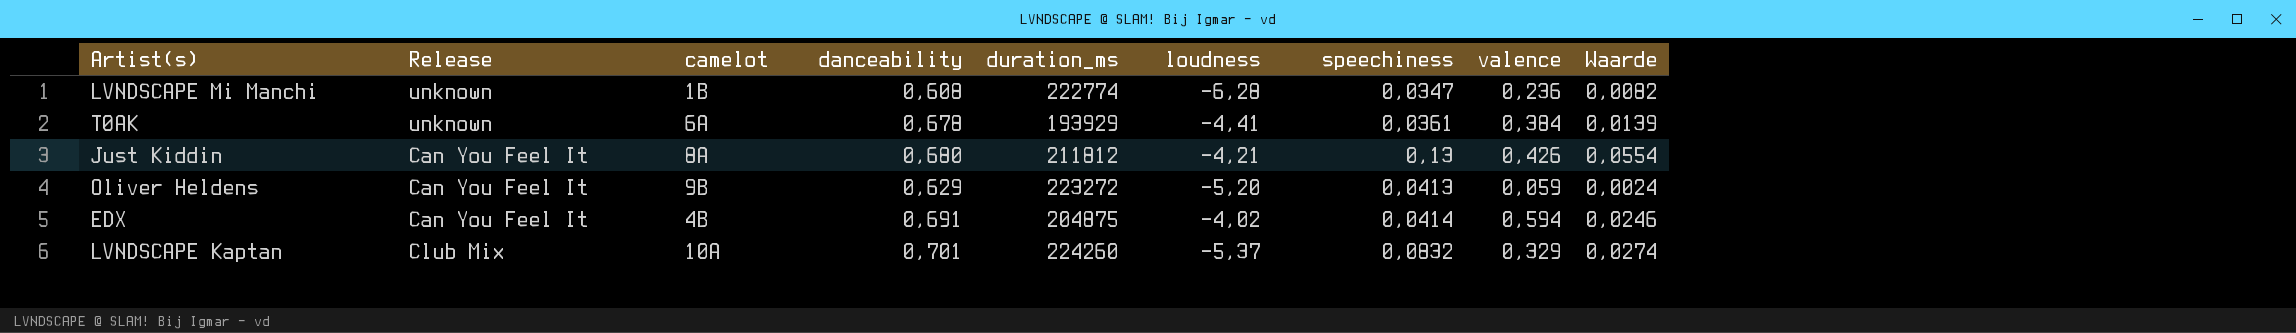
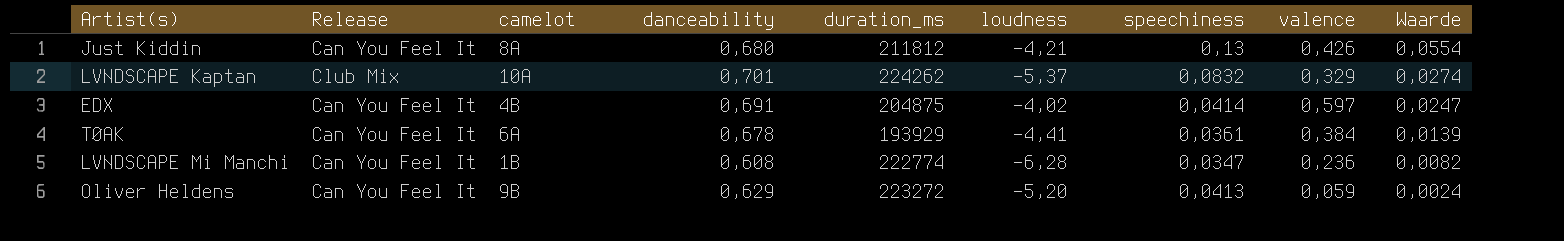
row order: none -> Waarde descending
LVNDSCAPE Kaptan | duration_ms: 224260 -> 224262
EDX | valence: 0,594 -> 0,597
EDX | Waarde: 0,0246 -> 0,0247
TØAK | Release: unknown -> Can You Feel It
LVNDSCAPE Mi Manchi | Release: unknown -> Can You Feel It

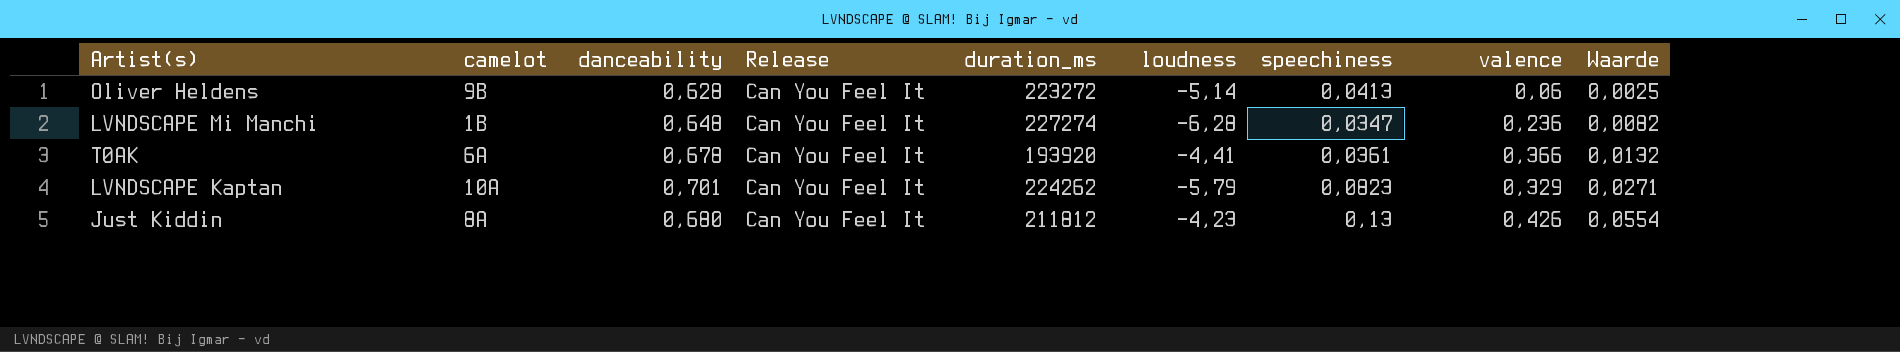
row order: Waarde descending -> Waarde ascending
column Release | position: 2 -> 4
row EDX: Can You Feel It | 4B | 0,691 | 204875 | -4,02 | 0,0414 | 0,597 | 0,0247 -> none
Oliver Heldens | danceability: 0,629 -> 0,628
Oliver Heldens | loudness: -5,20 -> -5,14
Oliver Heldens | valence: 0,059 -> 0,06
Oliver Heldens | Waarde: 0,0024 -> 0,0025
LVNDSCAPE Mi Manchi | danceability: 0,608 -> 0,648
LVNDSCAPE Mi Manchi | duration_ms: 222774 -> 227274
TØAK | duration_ms: 193929 -> 193920
TØAK | valence: 0,384 -> 0,366
TØAK | Waarde: 0,0139 -> 0,0132
LVNDSCAPE Kaptan | Release: Club Mix -> Can You Feel It
LVNDSCAPE Kaptan | loudness: -5,37 -> -5,79
LVNDSCAPE Kaptan | speechiness: 0,0832 -> 0,0823
LVNDSCAPE Kaptan | Waarde: 0,0274 -> 0,0271
Just Kiddin | loudness: -4,21 -> -4,23

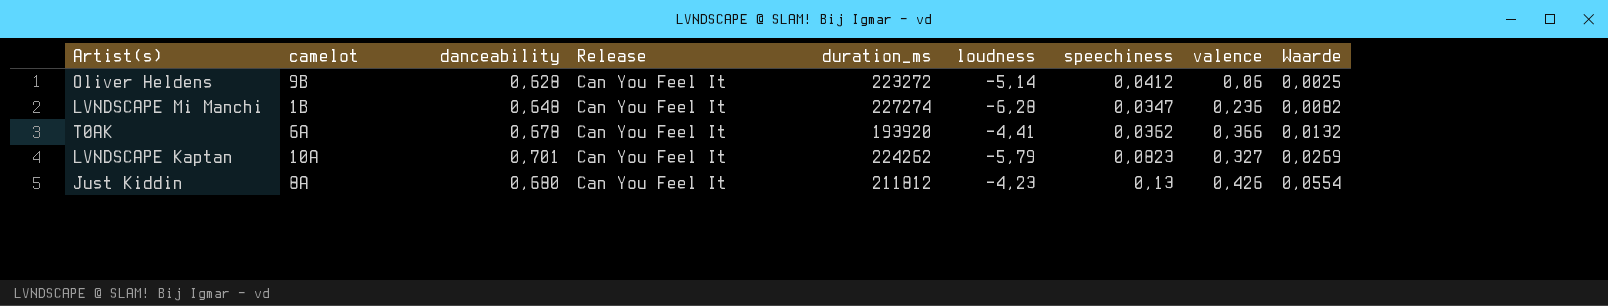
Oliver Heldens | speechiness: 0,0413 -> 0,0412
TØAK | speechiness: 0,0361 -> 0,0362
LVNDSCAPE Kaptan | valence: 0,329 -> 0,327
LVNDSCAPE Kaptan | Waarde: 0,0271 -> 0,0269

